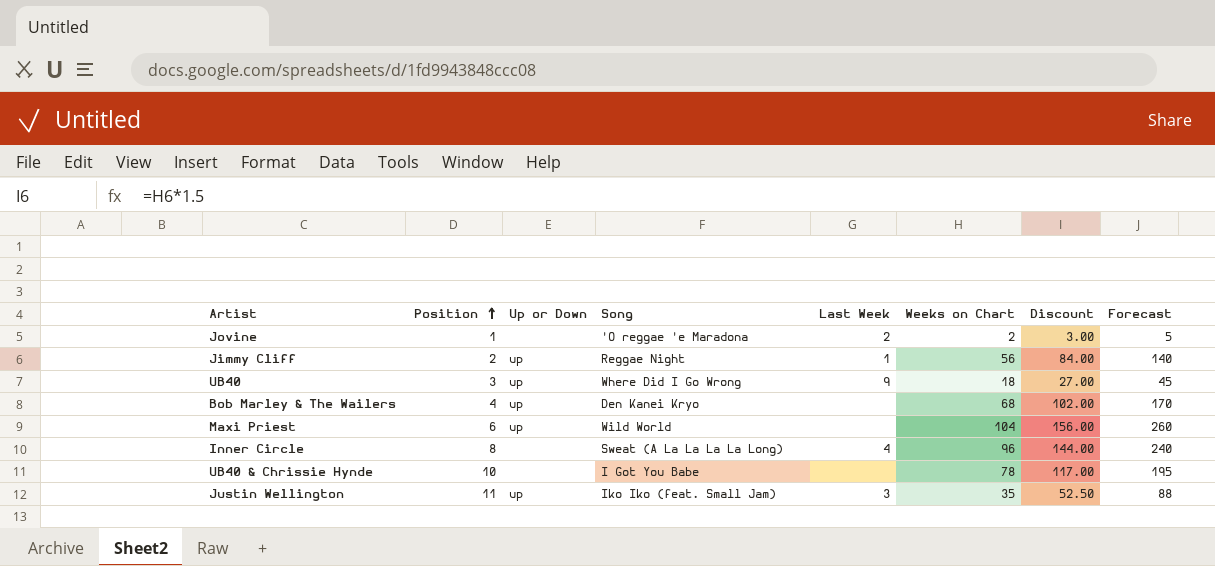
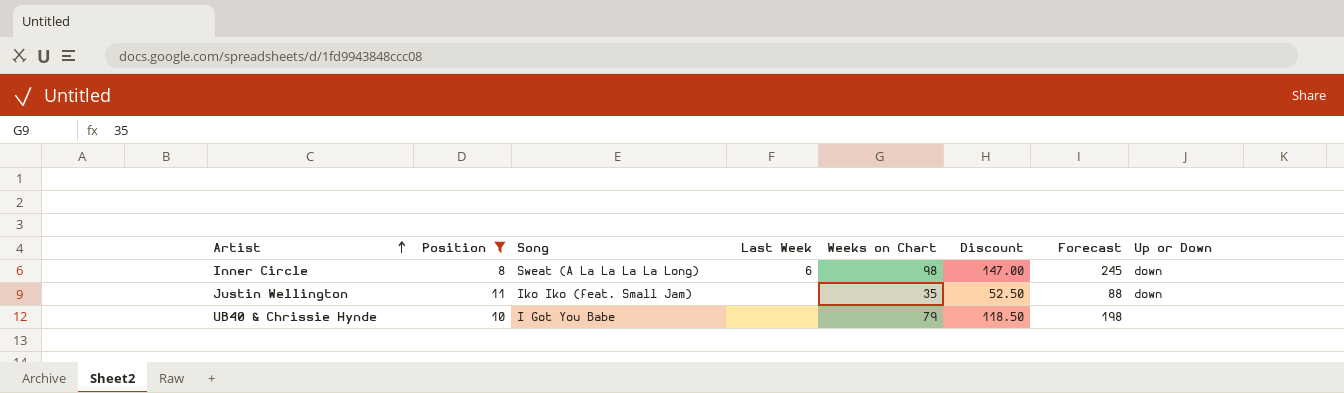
filter: none -> Position >= 8
row order: Position ascending -> Artist ascending
column Up or Down | position: 3 -> 8
Inner Circle | Last Week: 4 -> 6
Inner Circle | Weeks on Chart: 96 -> 98
Inner Circle | Discount: 144.00 -> 147.00
Inner Circle | Forecast: 240 -> 245
Inner Circle | Up or Down: none -> down
Justin Wellington | Last Week: 3 -> none
Justin Wellington | Up or Down: up -> down
UB40 & Chrissie Hynde | Weeks on Chart: 78 -> 79
UB40 & Chrissie Hynde | Discount: 117.00 -> 118.50
UB40 & Chrissie Hynde | Forecast: 195 -> 198

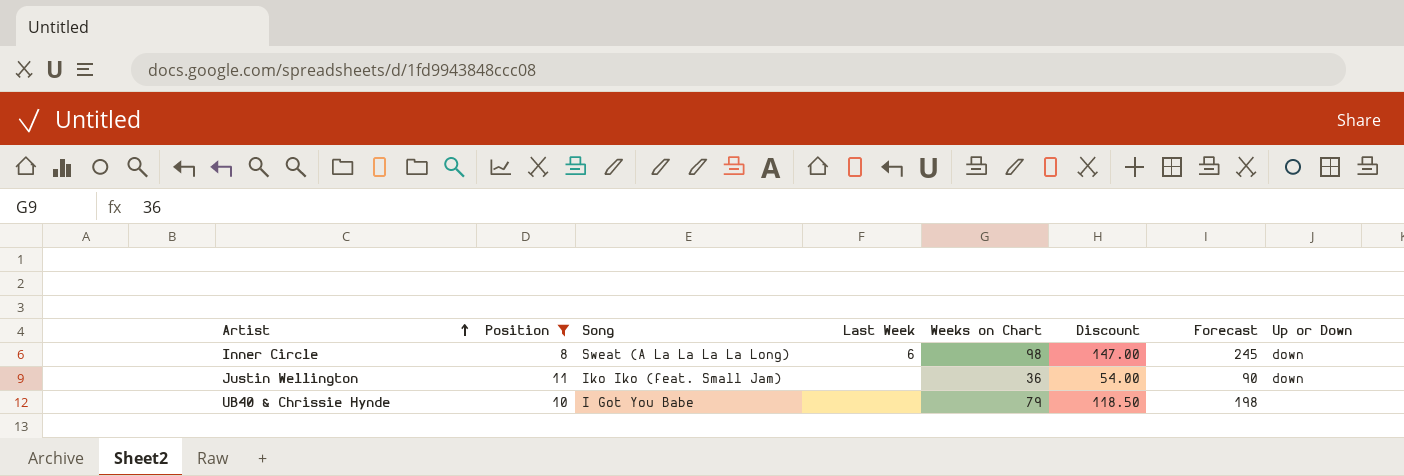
Justin Wellington | Weeks on Chart: 35 -> 36
Justin Wellington | Discount: 52.50 -> 54.00
Justin Wellington | Forecast: 88 -> 90

